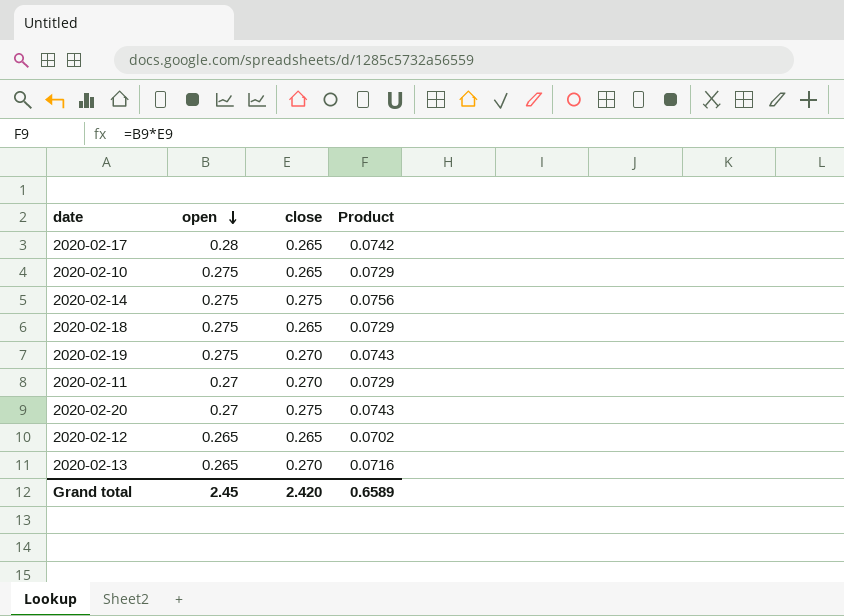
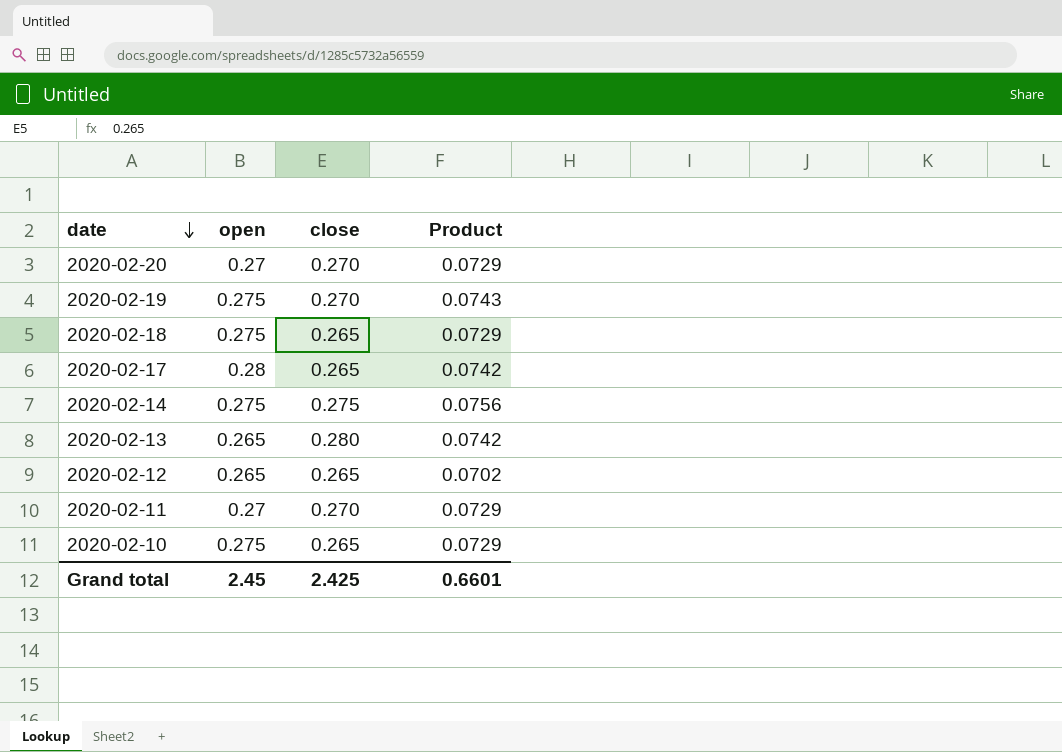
row order: open descending -> date descending
2020-02-20 | close: 0.275 -> 0.270
2020-02-20 | Product: 0.0743 -> 0.0729
2020-02-13 | close: 0.270 -> 0.280
2020-02-13 | Product: 0.0716 -> 0.0742
Grand total | close: 2.420 -> 2.425
Grand total | Product: 0.6589 -> 0.6601

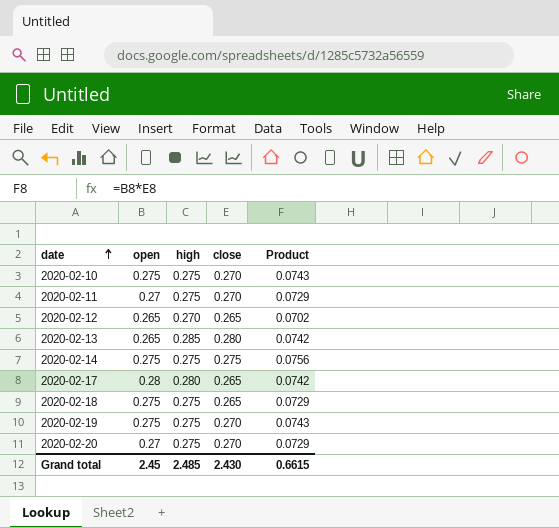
row order: date descending -> date ascending
column high | position: none -> 3
2020-02-10 | close: 0.265 -> 0.270
2020-02-10 | Product: 0.0729 -> 0.0743
Grand total | close: 2.425 -> 2.430
Grand total | Product: 0.6601 -> 0.6615

